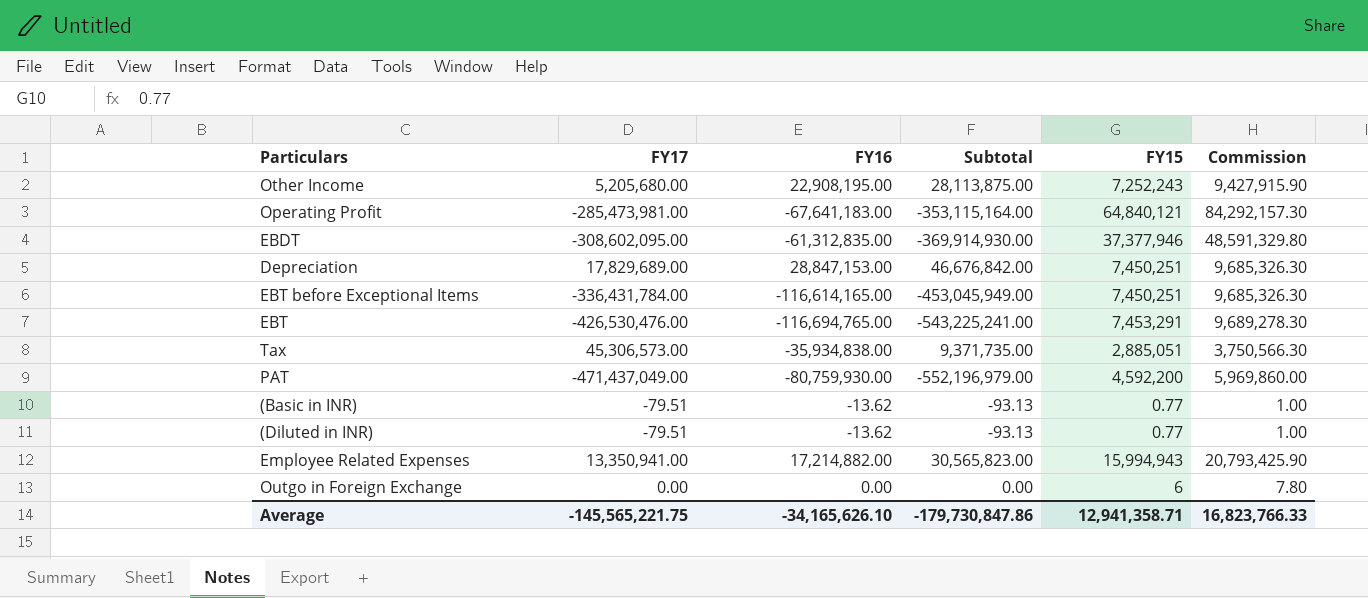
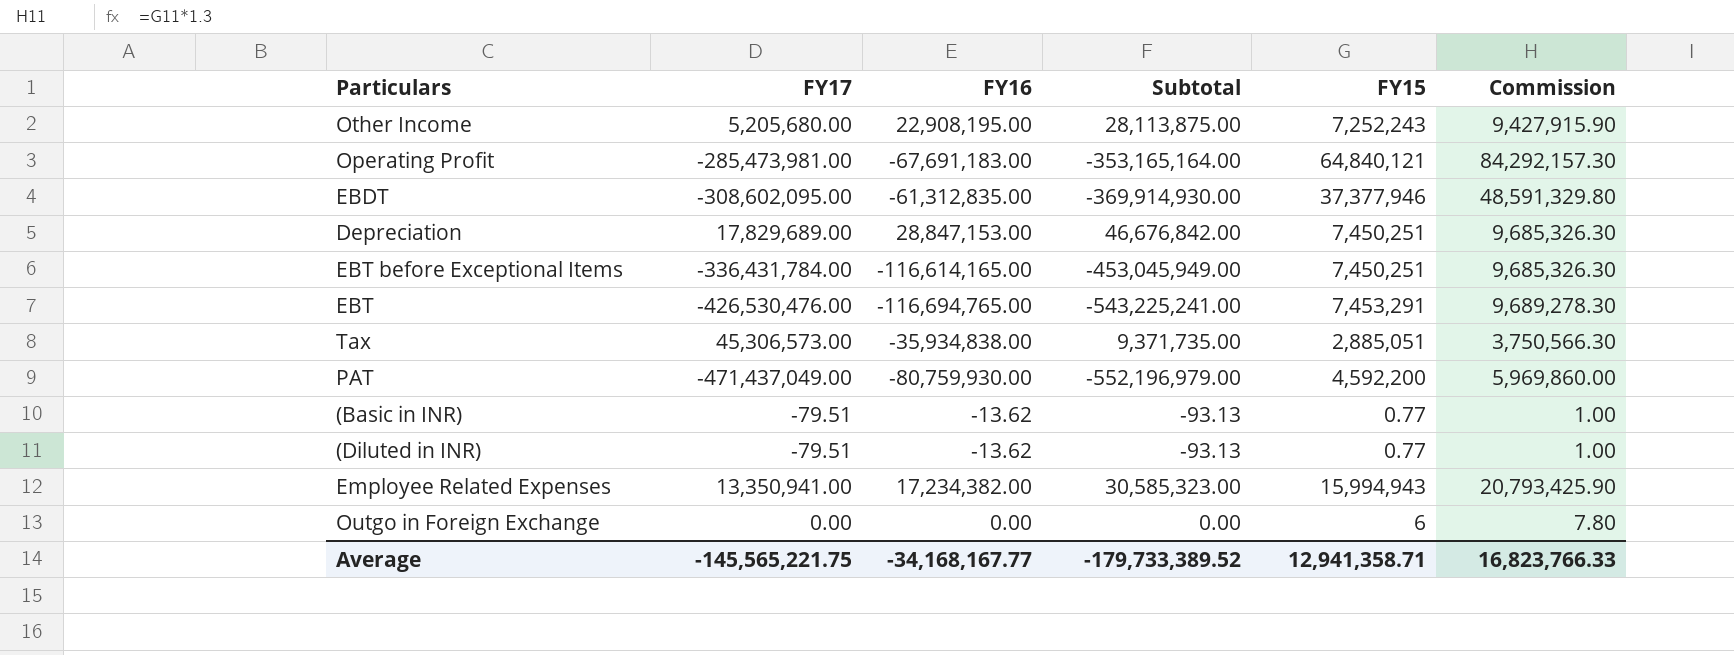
Operating Profit | FY16: -67,641,183.00 -> -67,691,183.00
Operating Profit | Subtotal: -353,115,164.00 -> -353,165,164.00
Employee Related Expenses | FY16: 17,214,882.00 -> 17,234,382.00
Employee Related Expenses | Subtotal: 30,565,823.00 -> 30,585,323.00
Average | FY16: -34,165,626.10 -> -34,168,167.77
Average | Subtotal: -179,730,847.86 -> -179,733,389.52

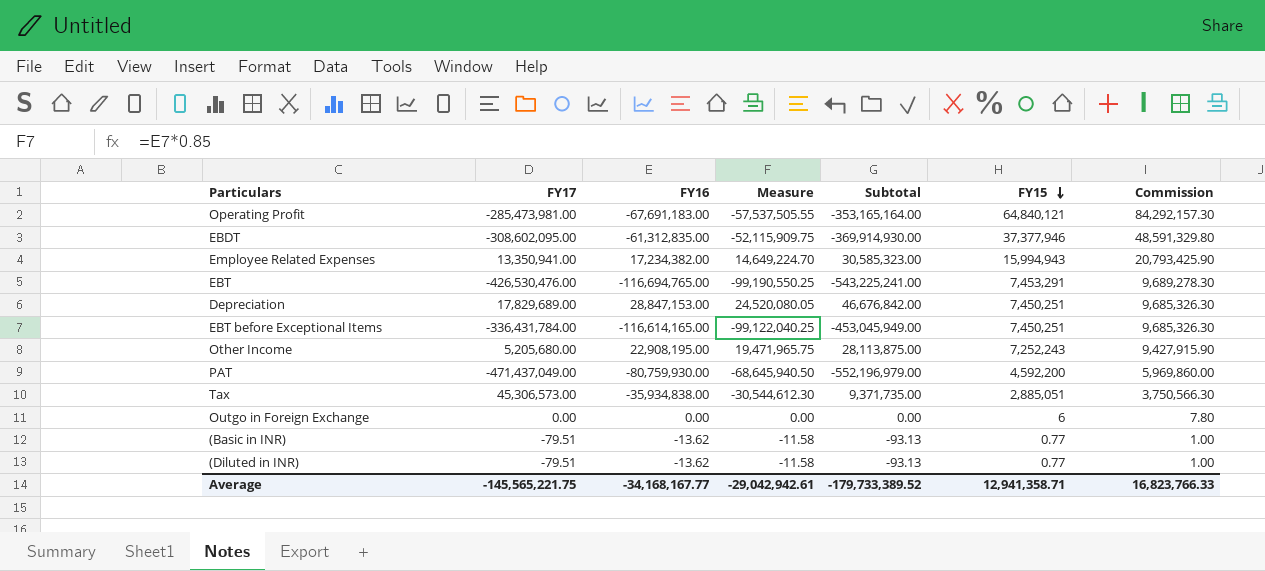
row order: none -> FY15 descending
column Measure | formula: none -> [FY16] * 0.85

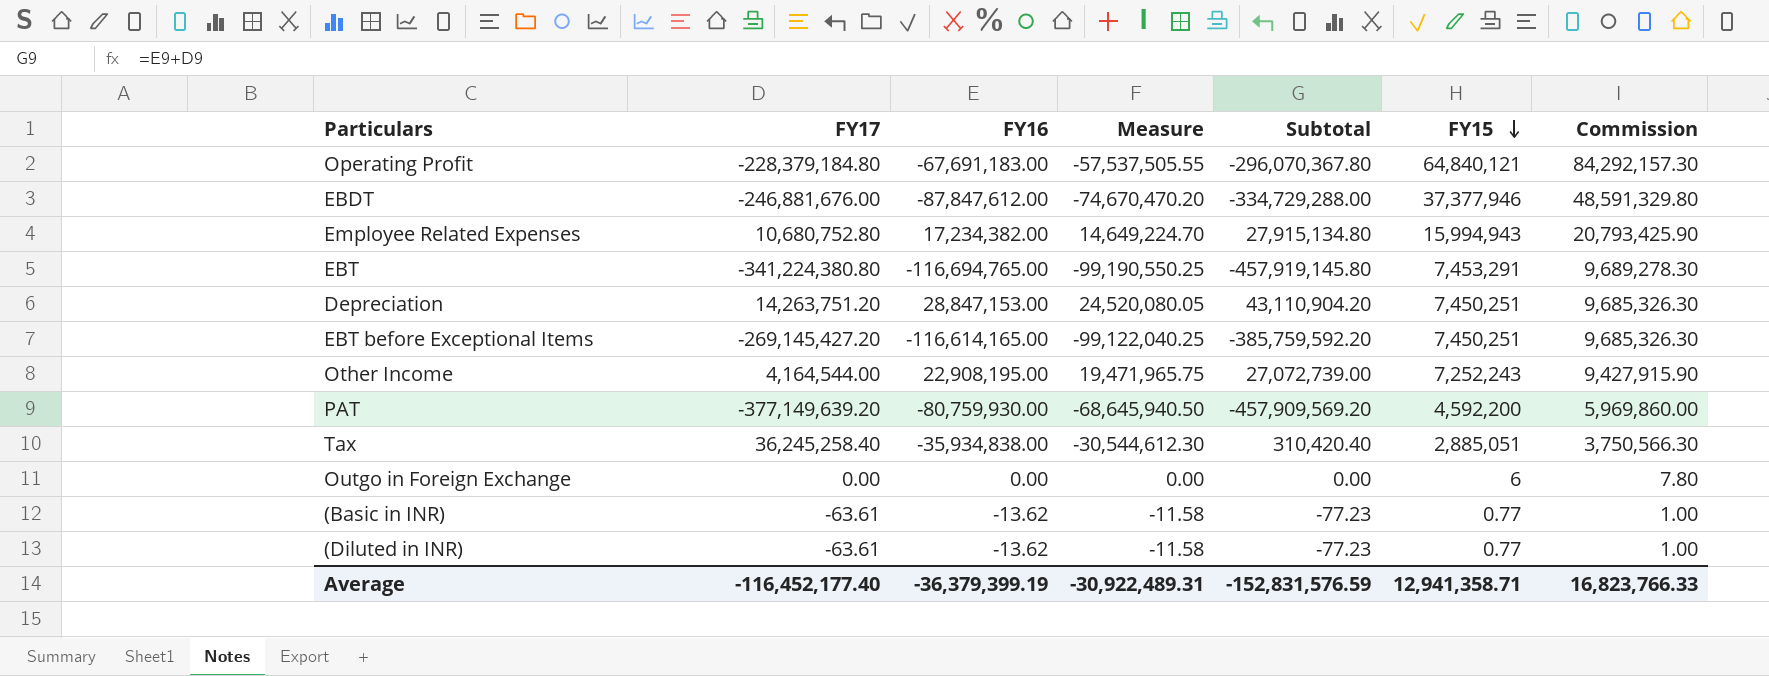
Operating Profit | FY17: -285,473,981.00 -> -228,379,184.80
Operating Profit | Subtotal: -353,165,164.00 -> -296,070,367.80
EBDT | FY17: -308,602,095.00 -> -246,881,676.00
EBDT | FY16: -61,312,835.00 -> -87,847,612.00
EBDT | Measure: -52,115,909.75 -> -74,670,470.20
EBDT | Subtotal: -369,914,930.00 -> -334,729,288.00
Employee Related Expenses | FY17: 13,350,941.00 -> 10,680,752.80
Employee Related Expenses | Subtotal: 30,585,323.00 -> 27,915,134.80
EBT | FY17: -426,530,476.00 -> -341,224,380.80
EBT | Subtotal: -543,225,241.00 -> -457,919,145.80
Depreciation | FY17: 17,829,689.00 -> 14,263,751.20
Depreciation | Subtotal: 46,676,842.00 -> 43,110,904.20
EBT before Exceptional Items | FY17: -336,431,784.00 -> -269,145,427.20
EBT before Exceptional Items | Subtotal: -453,045,949.00 -> -385,759,592.20
Other Income | FY17: 5,205,680.00 -> 4,164,544.00
Other Income | Subtotal: 28,113,875.00 -> 27,072,739.00
PAT | FY17: -471,437,049.00 -> -377,149,639.20
PAT | Subtotal: -552,196,979.00 -> -457,909,569.20
Tax | FY17: 45,306,573.00 -> 36,245,258.40
Tax | Subtotal: 9,371,735.00 -> 310,420.40
(Basic in INR) | FY17: -79.51 -> -63.61
(Basic in INR) | Subtotal: -93.13 -> -77.23
(Diluted in INR) | FY17: -79.51 -> -63.61
(Diluted in INR) | Subtotal: -93.13 -> -77.23
Average | FY17: -145,565,221.75 -> -116,452,177.40
Average | FY16: -34,168,167.77 -> -36,379,399.19
Average | Measure: -29,042,942.61 -> -30,922,489.31
Average | Subtotal: -179,733,389.52 -> -152,831,576.59

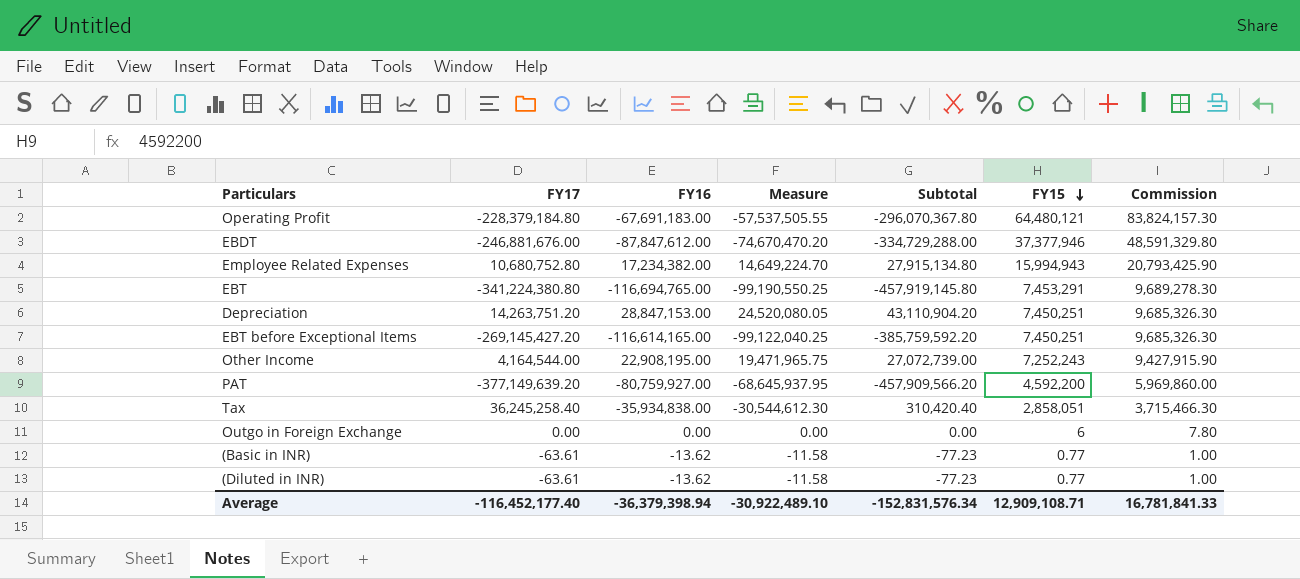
Operating Profit | FY15: 64,840,121 -> 64,480,121
Operating Profit | Commission: 84,292,157.30 -> 83,824,157.30
PAT | FY16: -80,759,930.00 -> -80,759,927.00
PAT | Measure: -68,645,940.50 -> -68,645,937.95
PAT | Subtotal: -457,909,569.20 -> -457,909,566.20
Tax | FY15: 2,885,051 -> 2,858,051
Tax | Commission: 3,750,566.30 -> 3,715,466.30
Average | FY16: -36,379,399.19 -> -36,379,398.94
Average | Measure: -30,922,489.31 -> -30,922,489.10
Average | Subtotal: -152,831,576.59 -> -152,831,576.34
Average | FY15: 12,941,358.71 -> 12,909,108.71
Average | Commission: 16,823,766.33 -> 16,781,841.33

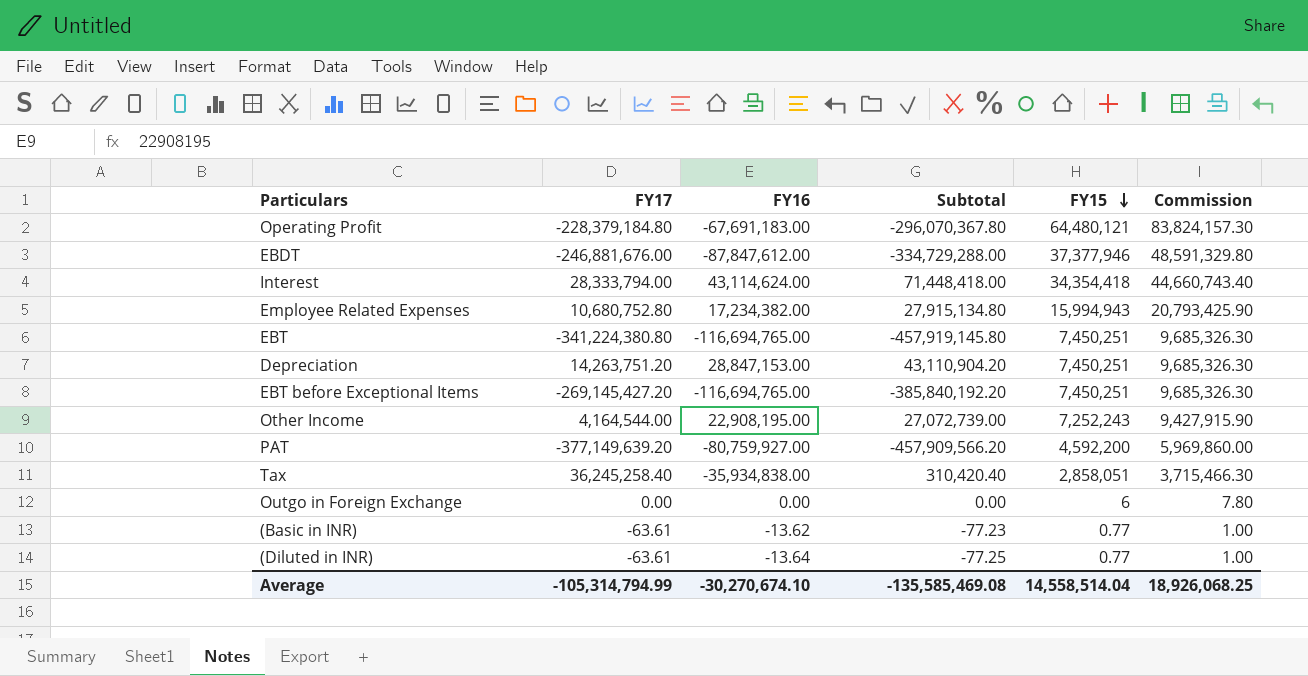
column Measure | formula: [FY16] * 0.85 -> none
row Interest: none -> 28,333,794.00 | 43,114,624.00 | 71,448,418.00 | 34,354,418 | 44,660,743.40
EBT | FY15: 7,453,291 -> 7,450,251
EBT | Commission: 9,689,278.30 -> 9,685,326.30
EBT before Exceptional Items | FY16: -116,614,165.00 -> -116,694,765.00
EBT before Exceptional Items | Subtotal: -385,759,592.20 -> -385,840,192.20
(Diluted in INR) | FY16: -13.62 -> -13.64
(Diluted in INR) | Subtotal: -77.23 -> -77.25
Average | FY17: -116,452,177.40 -> -105,314,794.99
Average | FY16: -36,379,398.94 -> -30,270,674.10
Average | Subtotal: -152,831,576.34 -> -135,585,469.08
Average | FY15: 12,909,108.71 -> 14,558,514.04
Average | Commission: 16,781,841.33 -> 18,926,068.25

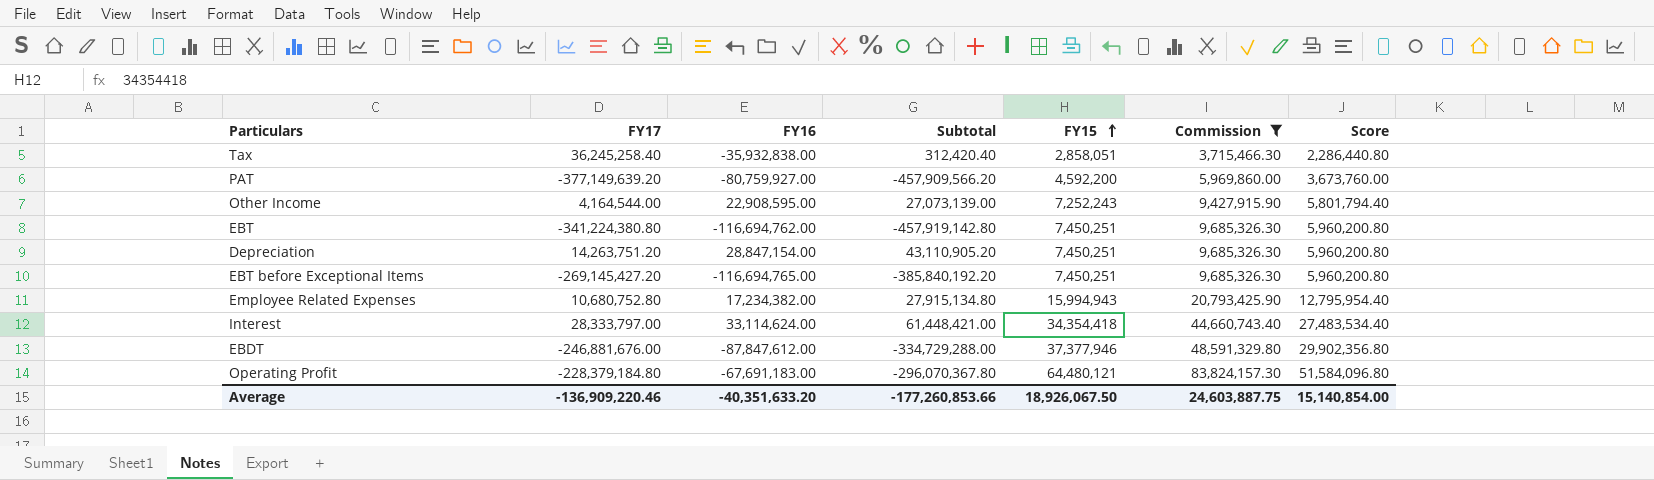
filter: none -> Commission >= 3,715,466.30
row order: FY15 descending -> FY15 ascending
column Score | formula: none -> [FY15] * 0.8
Tax | FY16: -35,934,838.00 -> -35,932,838.00
Tax | Subtotal: 310,420.40 -> 312,420.40
Other Income | FY16: 22,908,195.00 -> 22,908,595.00
Other Income | Subtotal: 27,072,739.00 -> 27,073,139.00
EBT | FY16: -116,694,765.00 -> -116,694,762.00
EBT | Subtotal: -457,919,145.80 -> -457,919,142.80
Depreciation | FY16: 28,847,153.00 -> 28,847,154.00
Depreciation | Subtotal: 43,110,904.20 -> 43,110,905.20
Interest | FY17: 28,333,794.00 -> 28,333,797.00
Interest | FY16: 43,114,624.00 -> 33,114,624.00
Interest | Subtotal: 71,448,418.00 -> 61,448,421.00
Average | FY17: -105,314,794.99 -> -136,909,220.46
Average | FY16: -30,270,674.10 -> -40,351,633.20
Average | Subtotal: -135,585,469.08 -> -177,260,853.66
Average | FY15: 14,558,514.04 -> 18,926,067.50
Average | Commission: 18,926,068.25 -> 24,603,887.75

